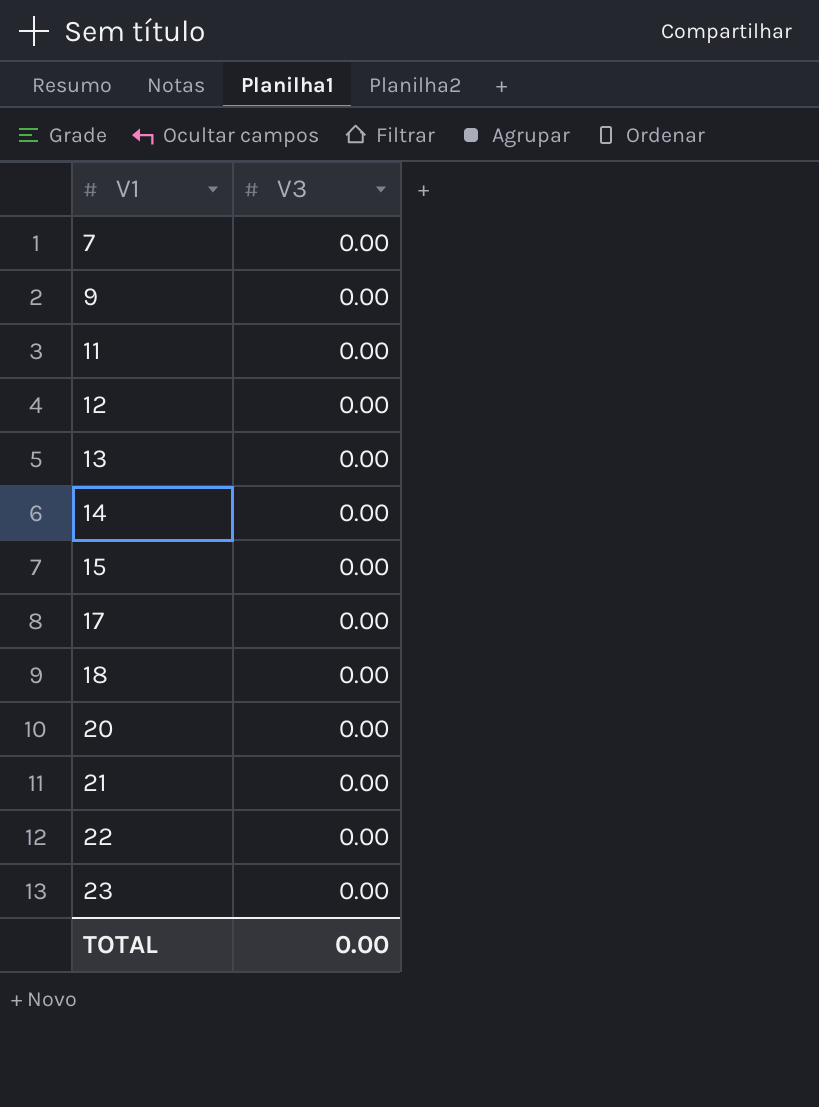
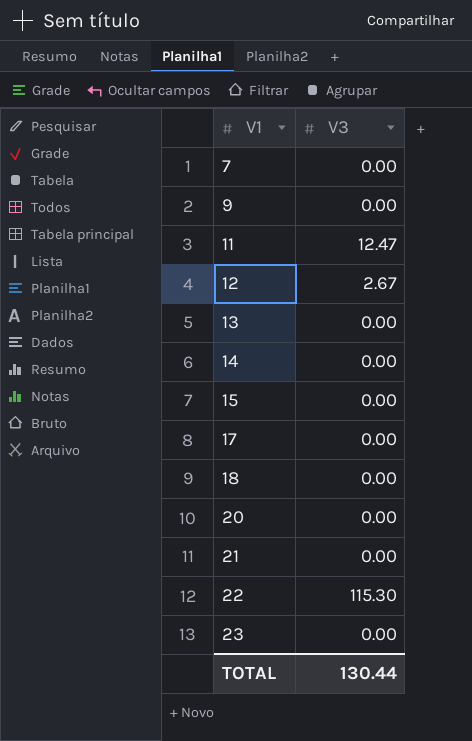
11 | V3: 0.00 -> 12.47
12 | V3: 0.00 -> 2.67
22 | V3: 0.00 -> 115.30
TOTAL | V3: 0.00 -> 130.44

